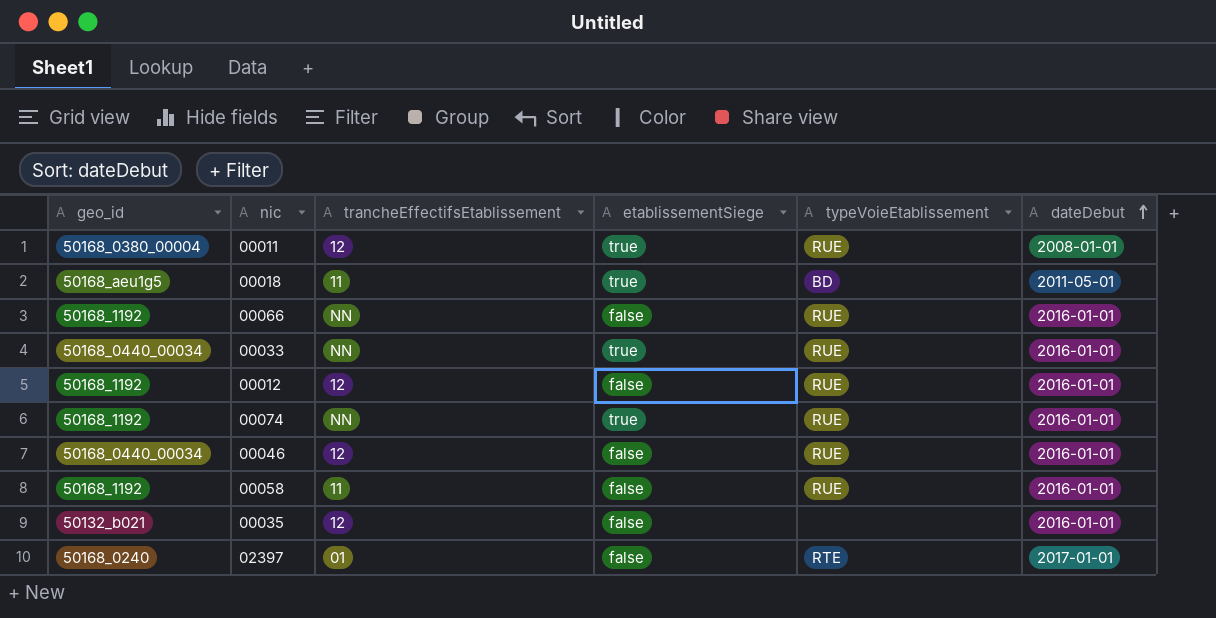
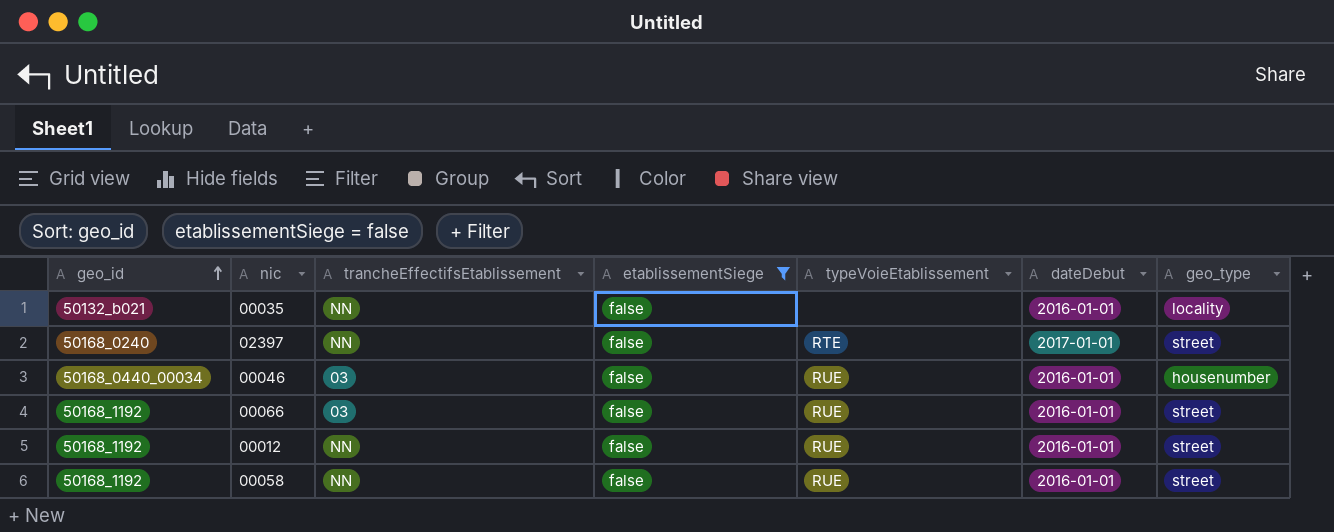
filter: none -> etablissementSiege = false
row order: dateDebut ascending -> geo_id ascending
column geo_type | position: none -> 7
00035 | trancheEffectifsEtablissement: 12 -> NN
02397 | trancheEffectifsEtablissement: 01 -> NN
00046 | trancheEffectifsEtablissement: 12 -> 03
00066 | trancheEffectifsEtablissement: NN -> 03
00012 | trancheEffectifsEtablissement: 12 -> NN
00058 | trancheEffectifsEtablissement: 11 -> NN

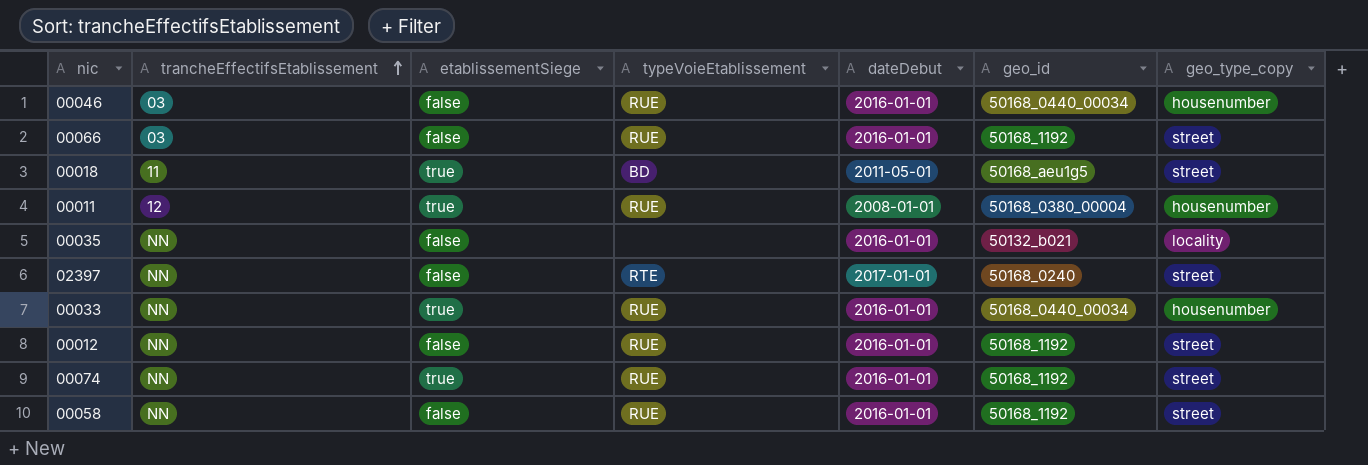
filter: etablissementSiege = false -> none
row order: geo_id ascending -> trancheEffectifsEtablissement ascending
column geo_id | position: 1 -> 6
column name: geo_type -> geo_type_copy

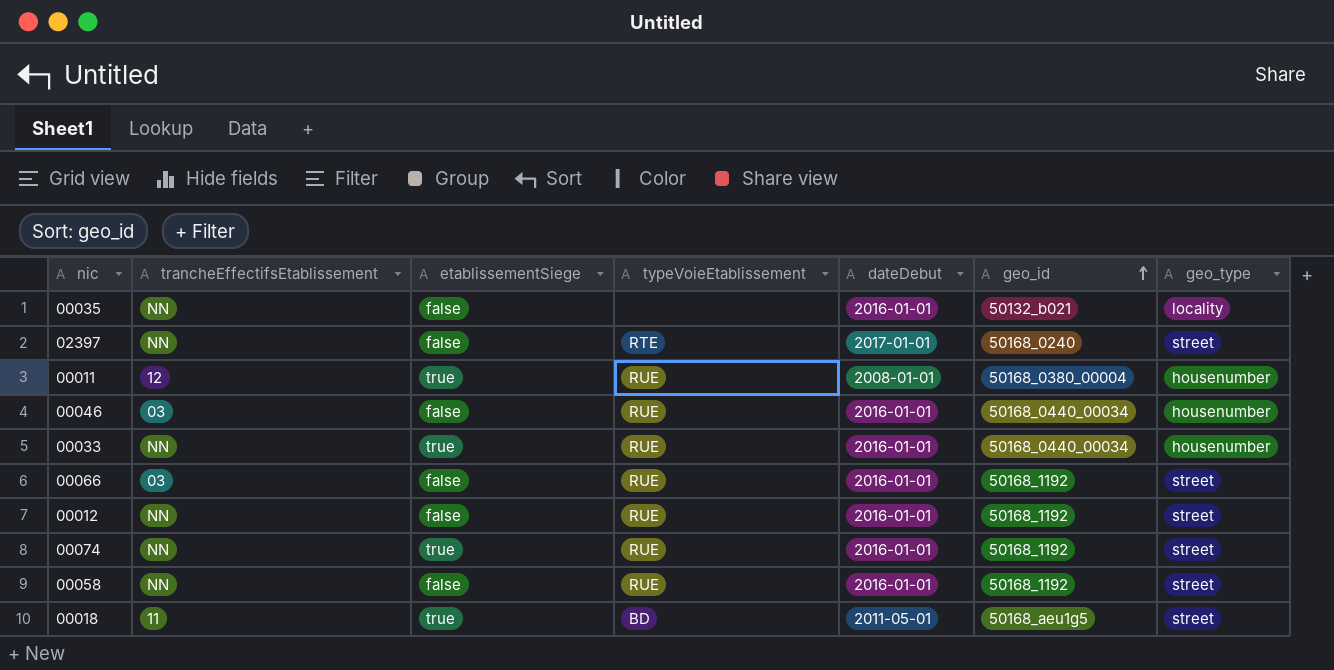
row order: trancheEffectifsEtablissement ascending -> geo_id ascending
column name: geo_type_copy -> geo_type

